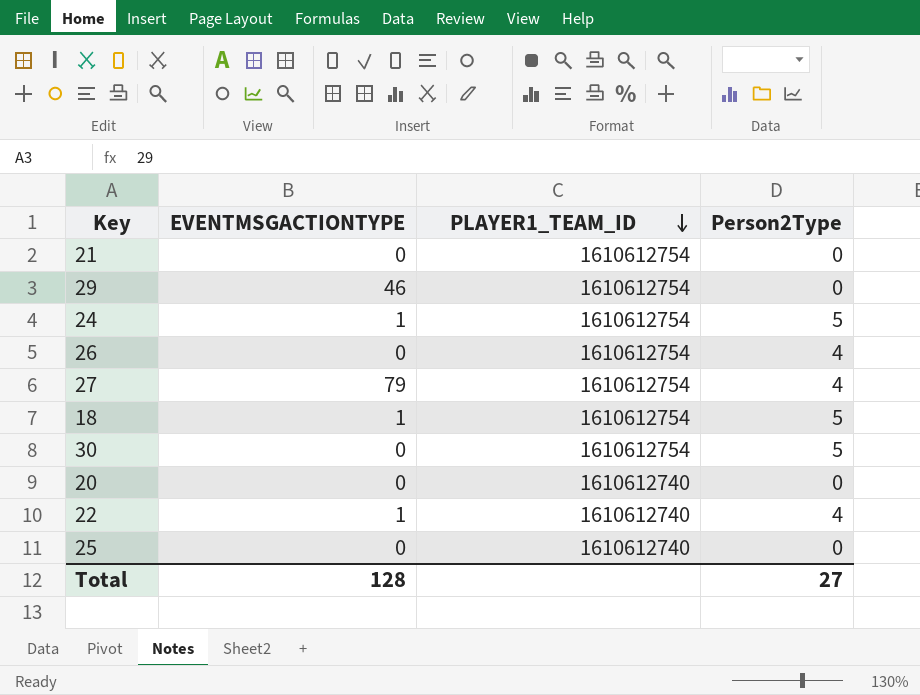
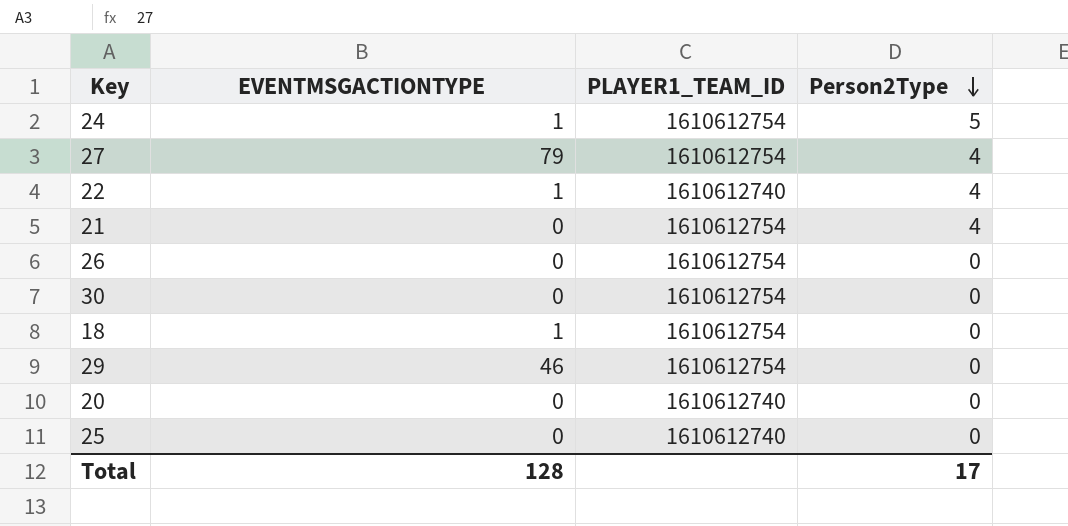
row order: PLAYER1_TEAM_ID descending -> Person2Type descending
21 | Person2Type: 0 -> 4
26 | Person2Type: 4 -> 0
30 | Person2Type: 5 -> 0
18 | Person2Type: 5 -> 0
Total | Person2Type: 27 -> 17

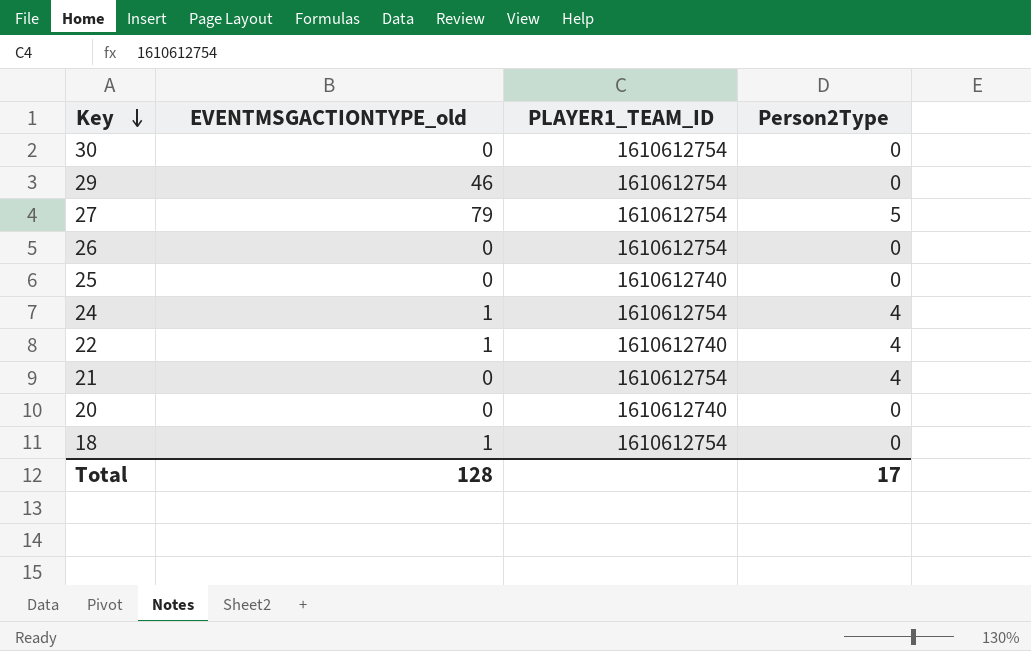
row order: Person2Type descending -> Key descending
column name: EVENTMSGACTIONTYPE -> EVENTMSGACTIONTYPE_old
27 | Person2Type: 4 -> 5
24 | Person2Type: 5 -> 4

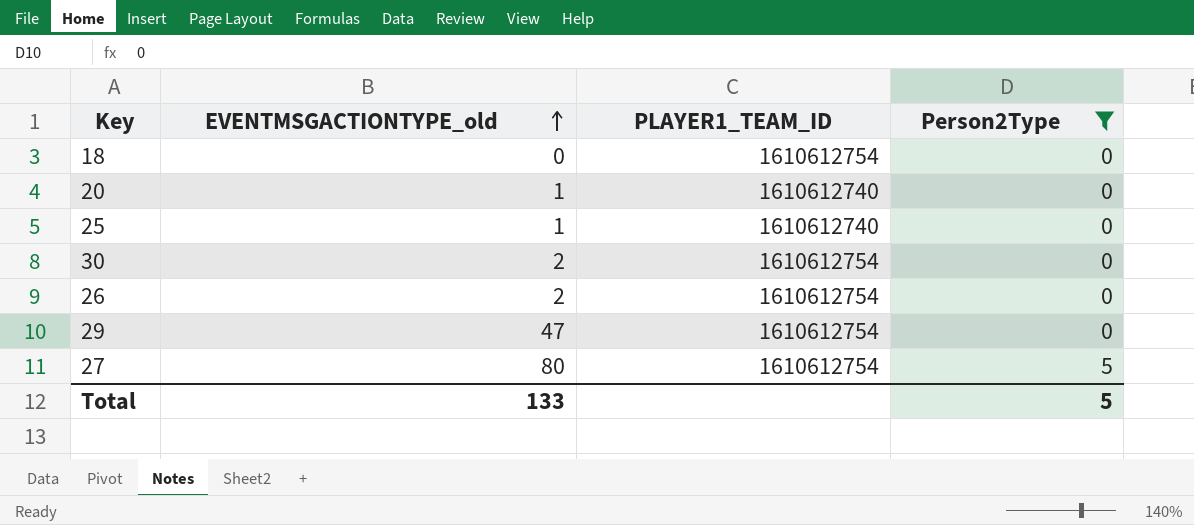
filter: none -> Person2Type != 4
row order: Key descending -> EVENTMSGACTIONTYPE_old ascending
18 | EVENTMSGACTIONTYPE_old: 1 -> 0
20 | EVENTMSGACTIONTYPE_old: 0 -> 1
25 | EVENTMSGACTIONTYPE_old: 0 -> 1
30 | EVENTMSGACTIONTYPE_old: 0 -> 2
26 | EVENTMSGACTIONTYPE_old: 0 -> 2
29 | EVENTMSGACTIONTYPE_old: 46 -> 47
27 | EVENTMSGACTIONTYPE_old: 79 -> 80
Total | EVENTMSGACTIONTYPE_old: 128 -> 133
Total | Person2Type: 17 -> 5

